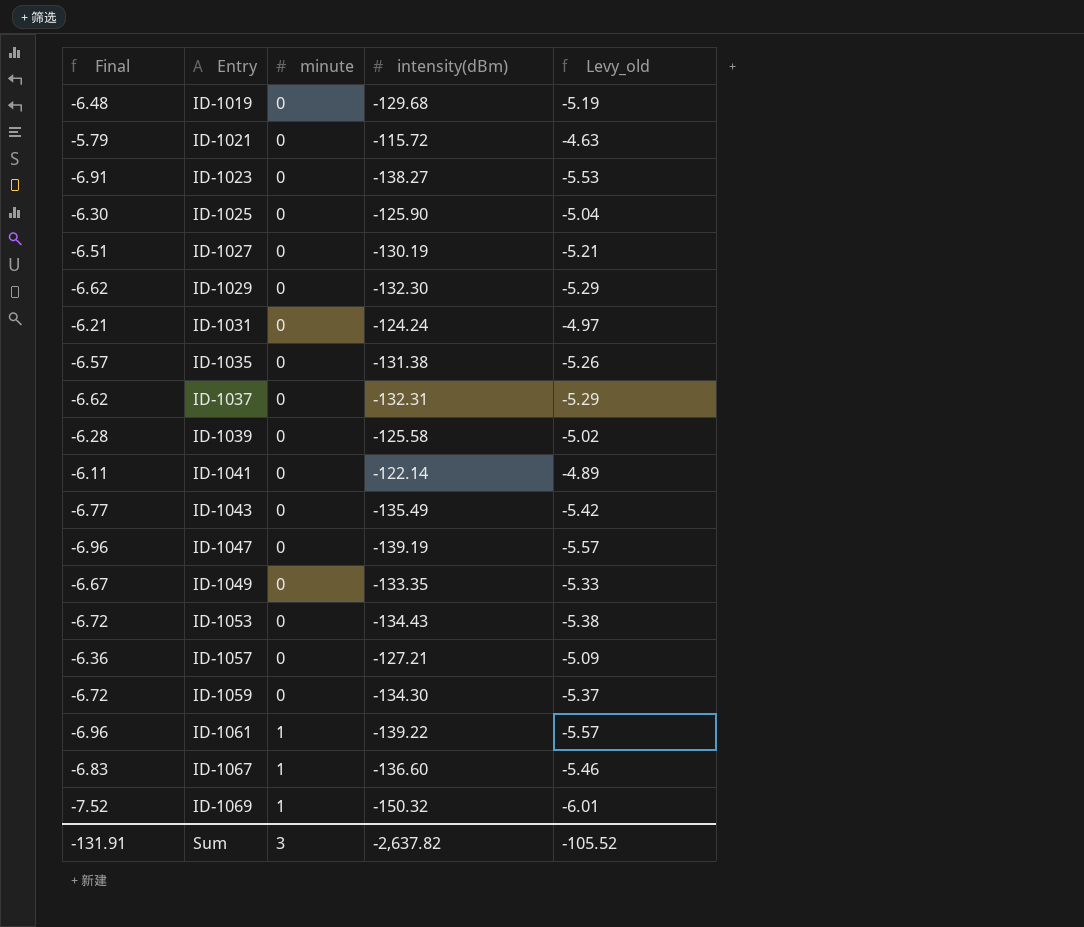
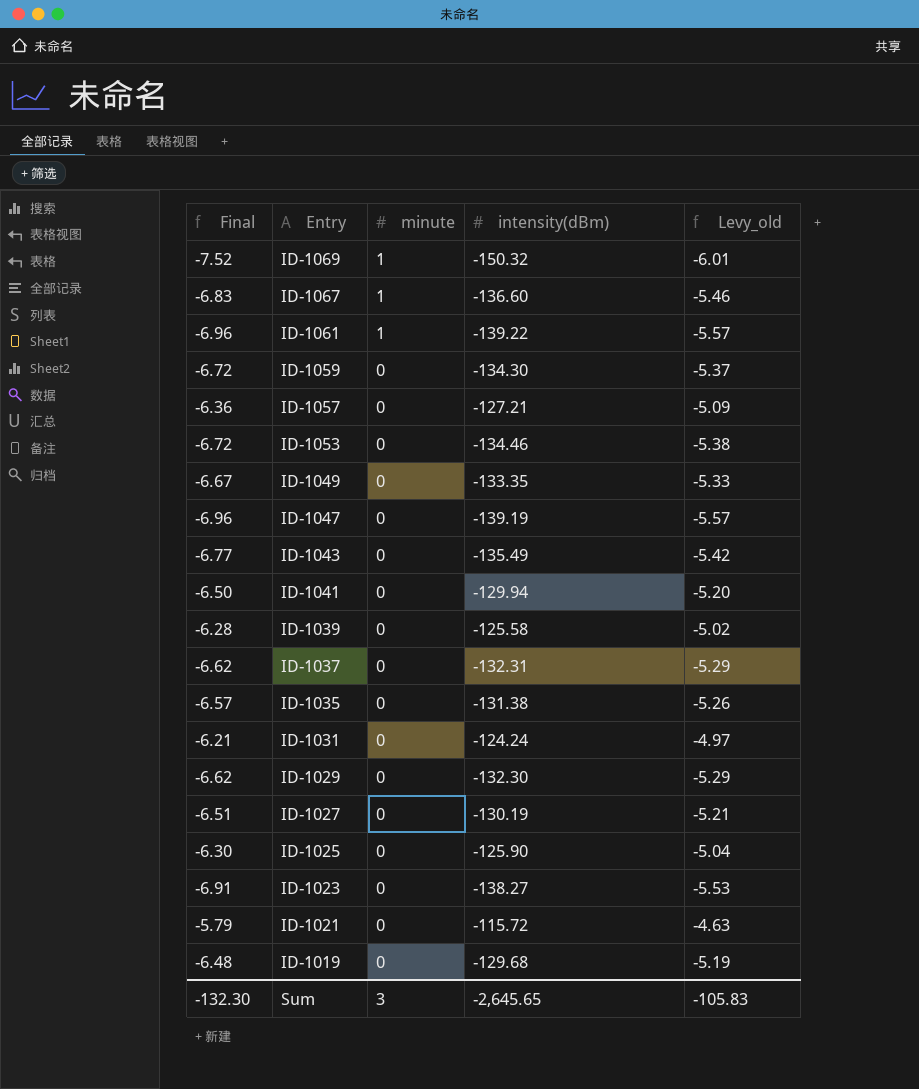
row order: Entry ascending -> Entry descending
ID-1053 | intensity(dBm): -134.43 -> -134.46
ID-1041 | Final: -6.11 -> -6.50
ID-1041 | intensity(dBm): -122.14 -> -129.94
ID-1041 | Levy_old: -4.89 -> -5.20
Sum | Final: -131.91 -> -132.30
Sum | intensity(dBm): -2,637.82 -> -2,645.65
Sum | Levy_old: -105.52 -> -105.83

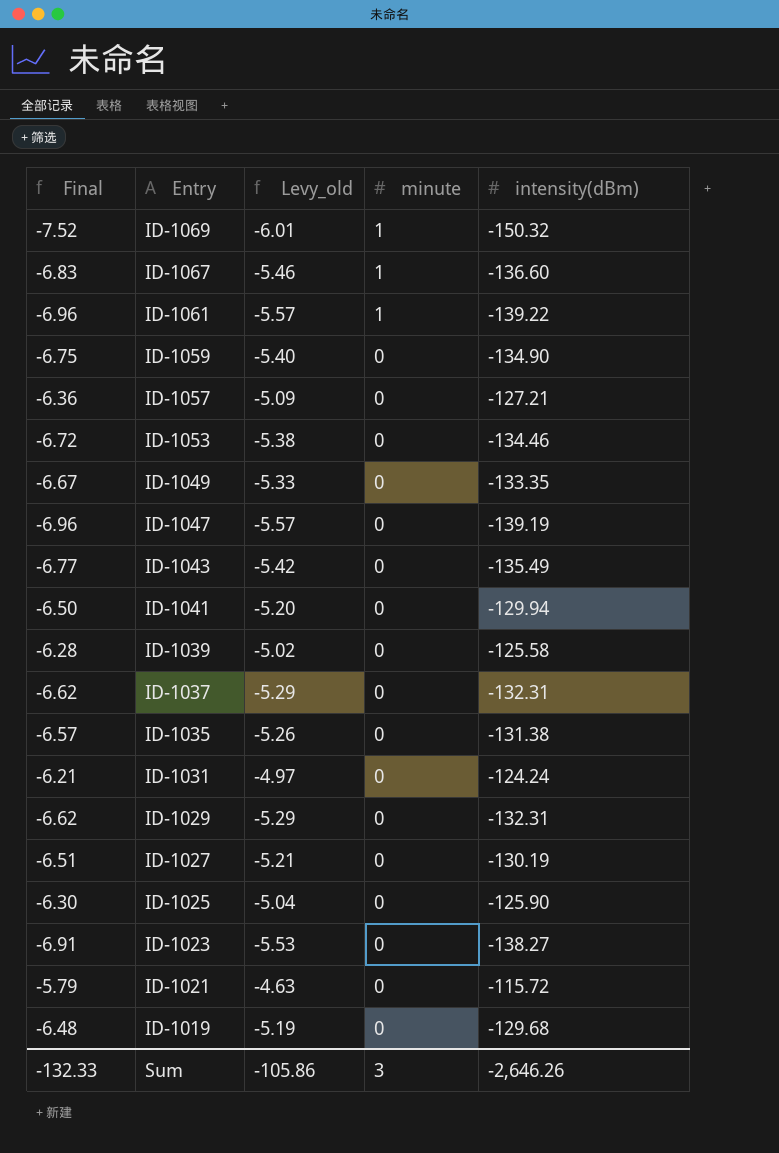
column Levy_old | position: 5 -> 3
ID-1059 | Final: -6.72 -> -6.75
ID-1059 | Levy_old: -5.37 -> -5.40
ID-1059 | intensity(dBm): -134.30 -> -134.90
ID-1029 | intensity(dBm): -132.30 -> -132.31
Sum | Final: -132.30 -> -132.33
Sum | Levy_old: -105.83 -> -105.86
Sum | intensity(dBm): -2,645.65 -> -2,646.26

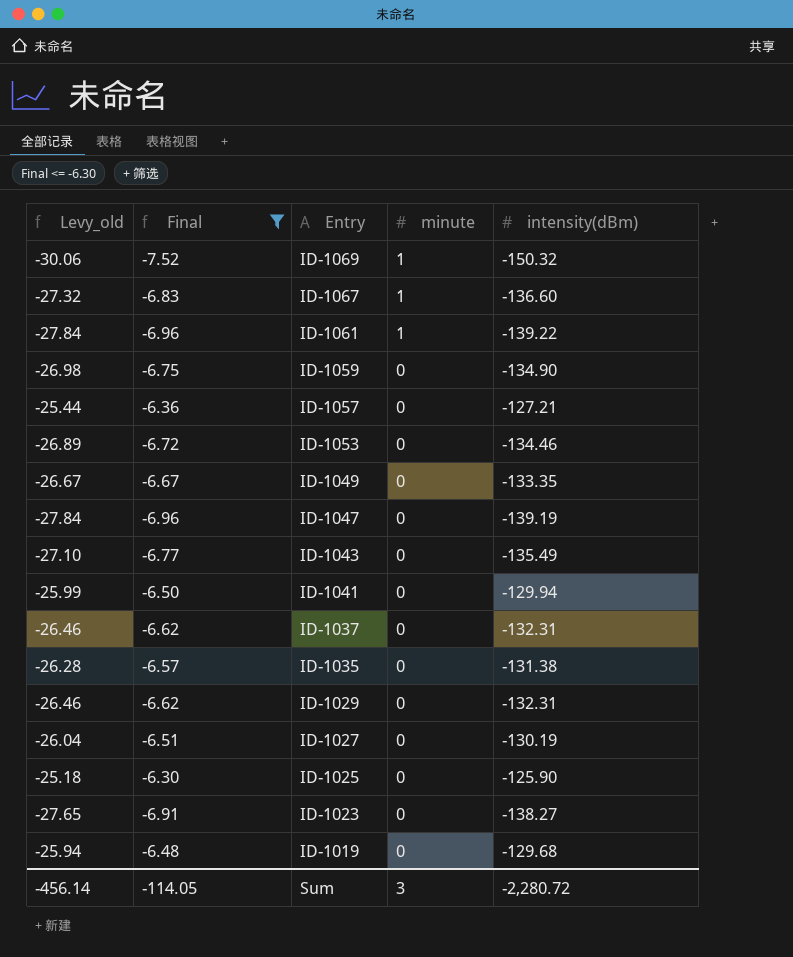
filter: none -> Final <= -6.30
column Levy_old | formula: [intensity(dBm)] * 0.04 -> [intensity(dBm)] * 0.2
column Levy_old | position: 3 -> 1
Sum | Levy_old: -105.86 -> -456.14
Sum | Final: -132.33 -> -114.05
Sum | intensity(dBm): -2,646.26 -> -2,280.72

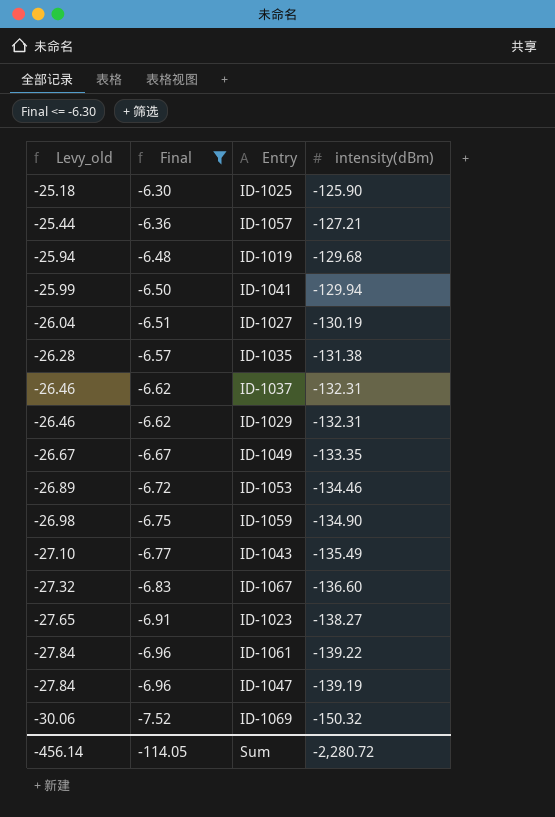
row order: Entry descending -> Levy_old descending
column minute | position: 4 -> none

